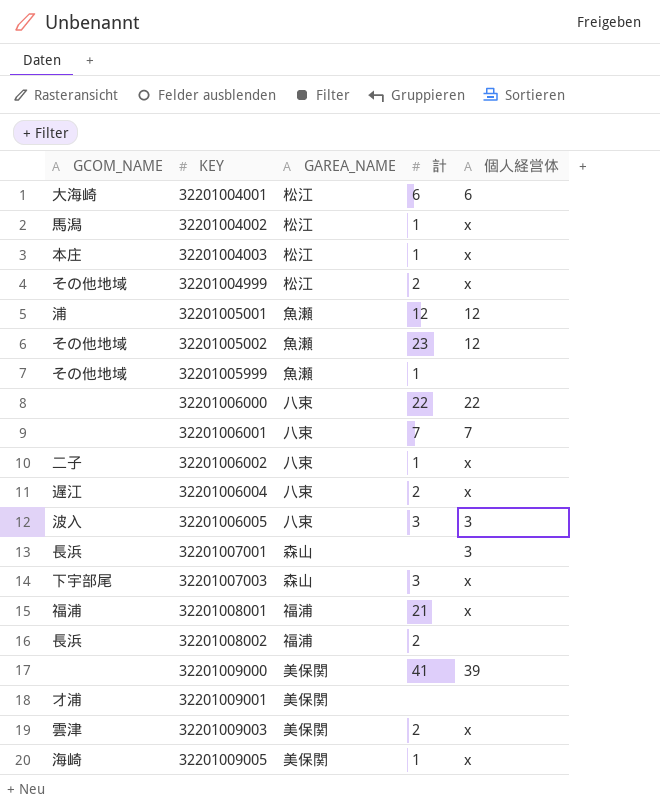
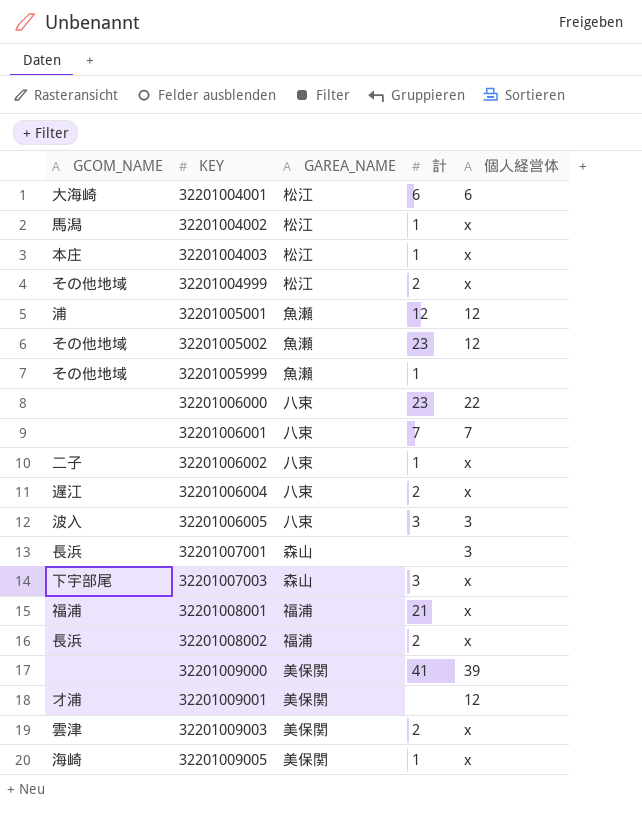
32201006000 | 計: 22 -> 23
32201008002 | 個人経営体: none -> x
32201009001 | 個人経営体: none -> 12

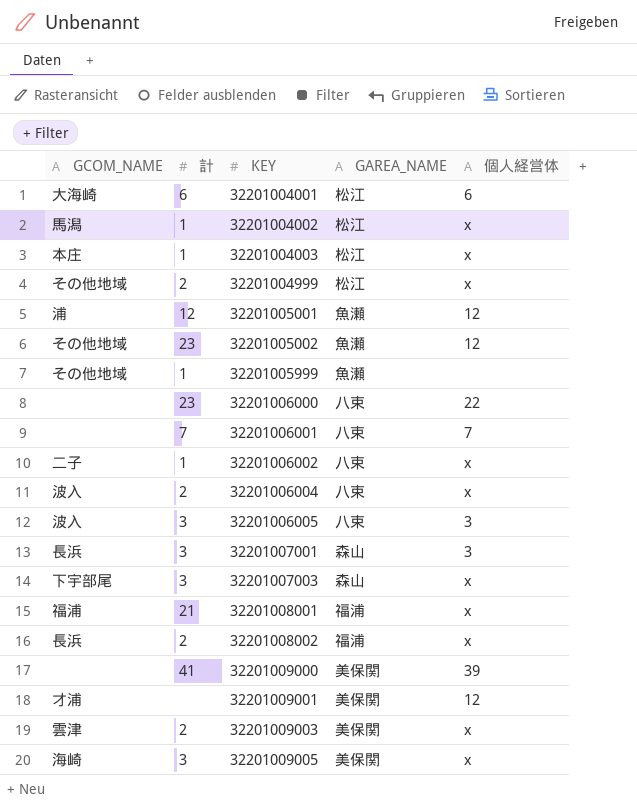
column 計 | position: 4 -> 2
32201006004 | GCOM_NAME: 遅江 -> 波入
32201007001 | 計: none -> 3
32201009005 | 計: 1 -> 3

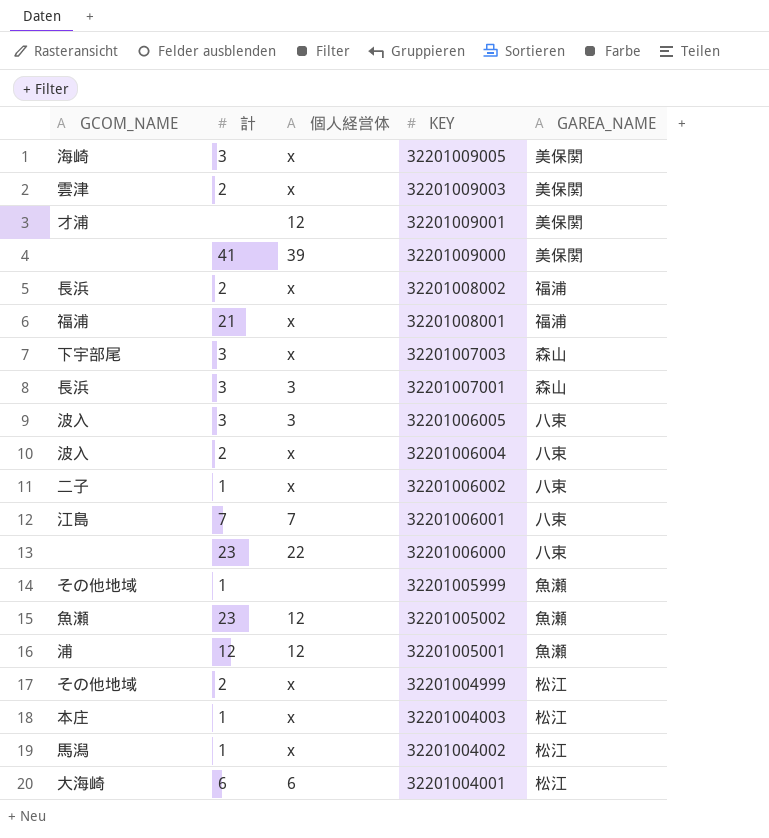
row order: KEY ascending -> KEY descending
column 個人経営体 | position: 5 -> 3
32201006001 | GCOM_NAME: none -> 江島
32201005002 | GCOM_NAME: その他地域 -> 魚瀬

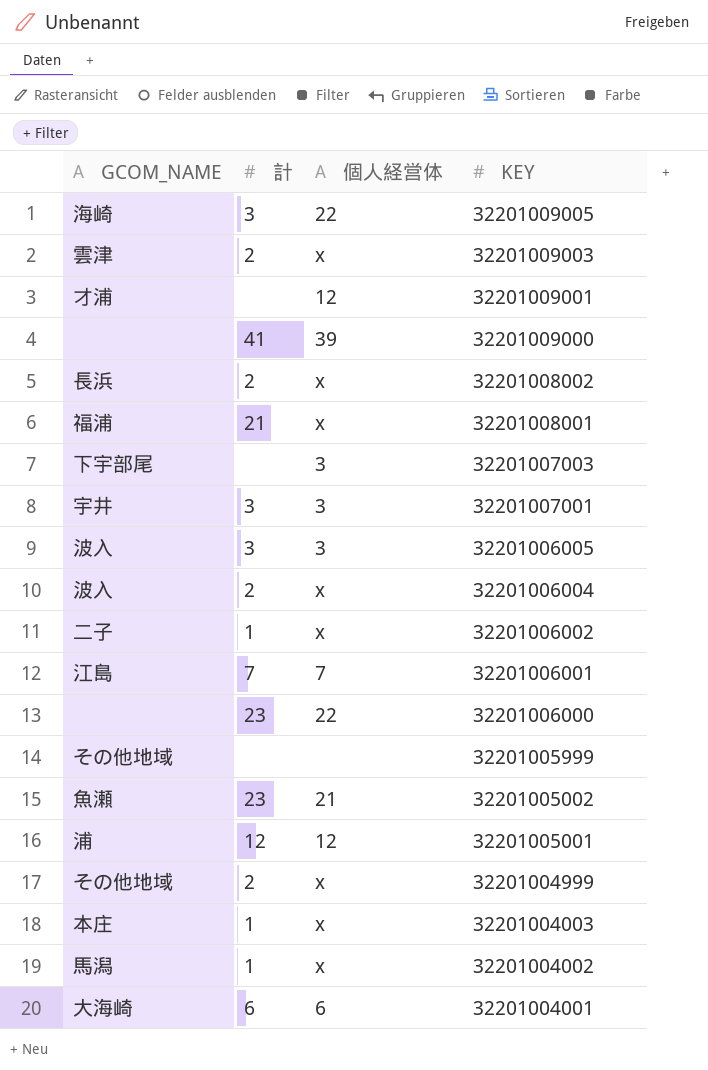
column GAREA_NAME | position: 5 -> none
32201009005 | 個人経営体: x -> 22
32201007003 | 計: 3 -> none
32201007003 | 個人経営体: x -> 3
32201007001 | GCOM_NAME: 長浜 -> 宇井
32201005999 | 計: 1 -> none
32201005002 | 個人経営体: 12 -> 21

